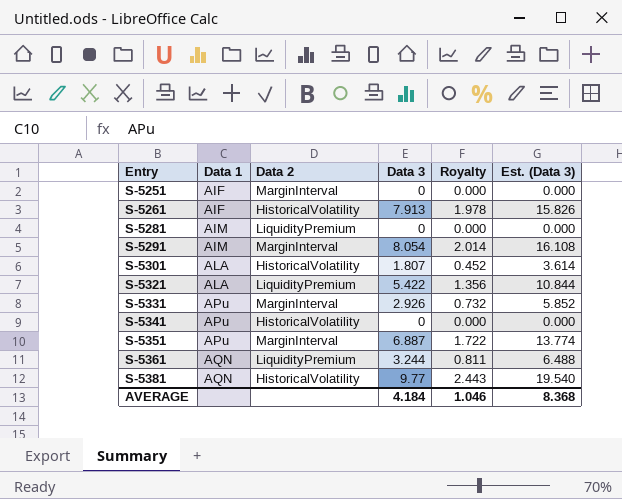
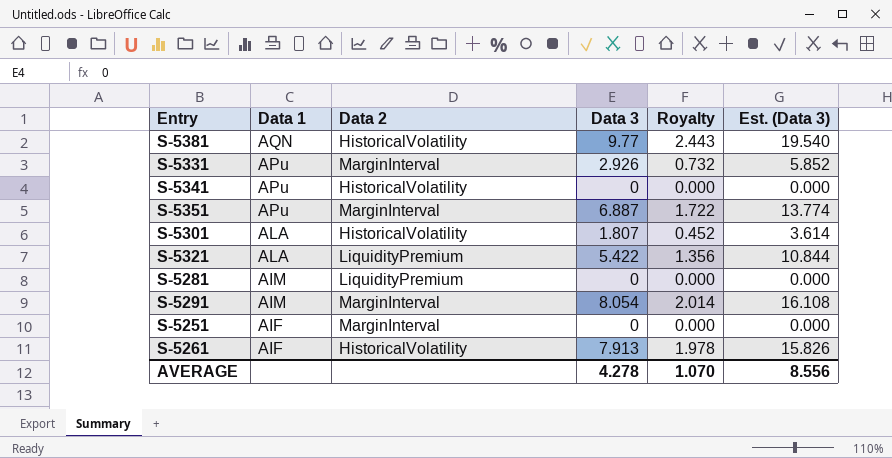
row order: Entry ascending -> Data 1 descending
row S-5361: AQN | LiquidityPremium | 3.244 | 0.811 | 6.488 -> none
AVERAGE | Data 3: 4.184 -> 4.278
AVERAGE | Royalty: 1.046 -> 1.070
AVERAGE | Est. (Data 3): 8.368 -> 8.556

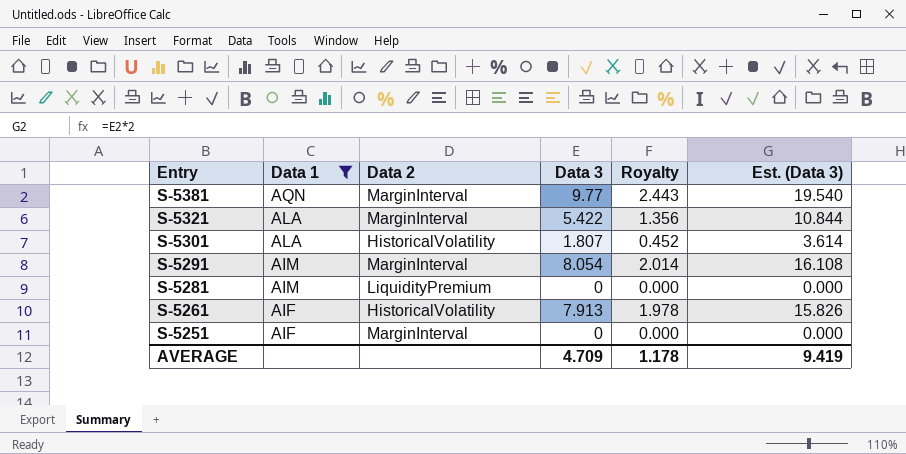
filter: none -> Data 1 != APu
row order: Data 1 descending -> Entry descending
S-5381 | Data 2: HistoricalVolatility -> MarginInterval
S-5321 | Data 2: LiquidityPremium -> MarginInterval
AVERAGE | Data 3: 4.278 -> 4.709
AVERAGE | Royalty: 1.070 -> 1.178
AVERAGE | Est. (Data 3): 8.556 -> 9.419

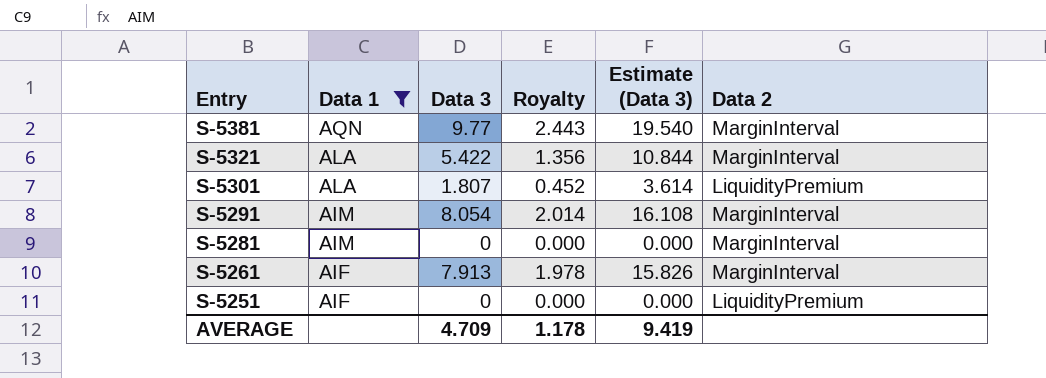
column name: Est. (Data 3) -> Estimate (Data 3)
column Data 2 | position: 3 -> 6
S-5301 | Data 2: HistoricalVolatility -> LiquidityPremium
S-5281 | Data 2: LiquidityPremium -> MarginInterval
S-5261 | Data 2: HistoricalVolatility -> MarginInterval
S-5251 | Data 2: MarginInterval -> LiquidityPremium

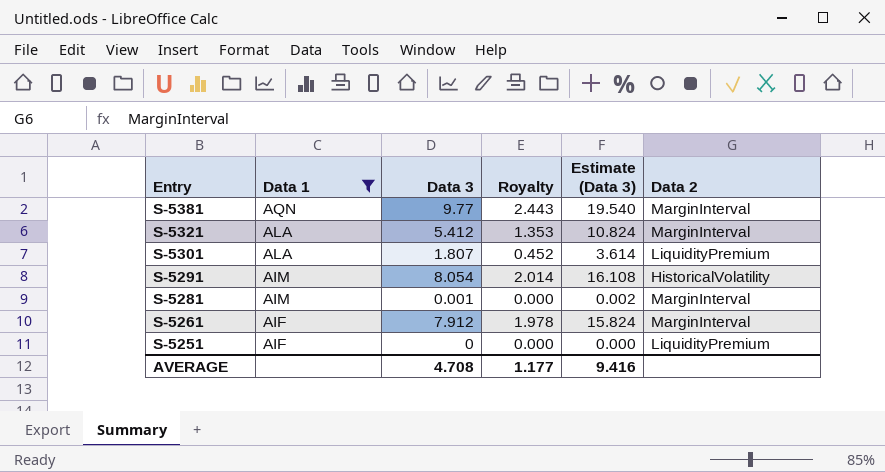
S-5321 | Data 3: 5.422 -> 5.412
S-5321 | Royalty: 1.356 -> 1.353
S-5321 | Estimate (Data 3): 10.844 -> 10.824
S-5291 | Data 2: MarginInterval -> HistoricalVolatility
S-5281 | Data 3: 0 -> 0.001
S-5281 | Estimate (Data 3): 0.000 -> 0.002
S-5261 | Data 3: 7.913 -> 7.912
S-5261 | Estimate (Data 3): 15.826 -> 15.824
AVERAGE | Data 3: 4.709 -> 4.708
AVERAGE | Royalty: 1.178 -> 1.177
AVERAGE | Estimate (Data 3): 9.419 -> 9.416

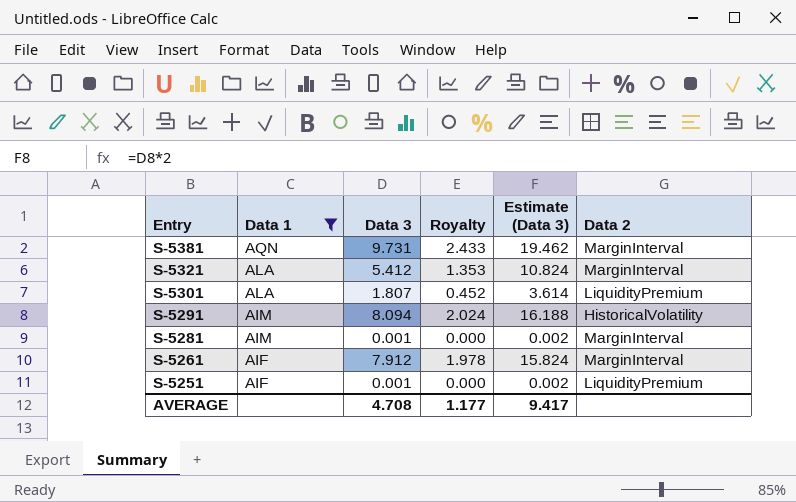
S-5381 | Data 3: 9.77 -> 9.731
S-5381 | Royalty: 2.443 -> 2.433
S-5381 | Estimate (Data 3): 19.540 -> 19.462
S-5291 | Data 3: 8.054 -> 8.094
S-5291 | Royalty: 2.014 -> 2.024
S-5291 | Estimate (Data 3): 16.108 -> 16.188
S-5251 | Data 3: 0 -> 0.001
S-5251 | Estimate (Data 3): 0.000 -> 0.002
AVERAGE | Estimate (Data 3): 9.416 -> 9.417

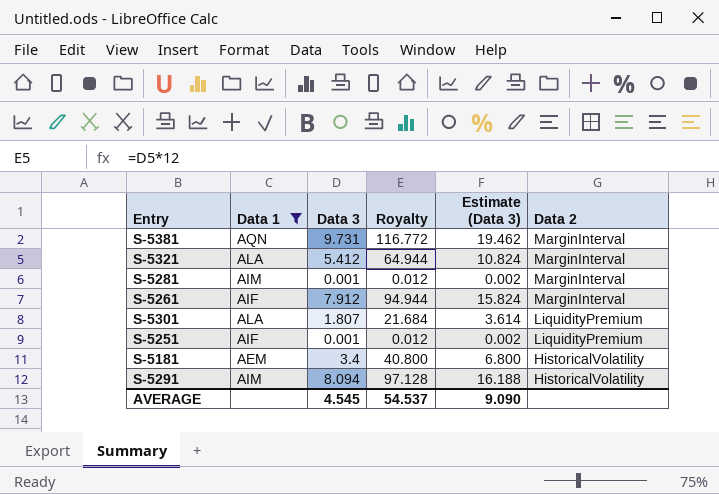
row order: Entry descending -> Data 2 descending
column Royalty | formula: [Data 3] * 0.25 -> [Data 3] * 12
row S-5181: none -> AEM | 3.4 | 40.800 | 6.800 | HistoricalVolatility
AVERAGE | Data 3: 4.708 -> 4.545
AVERAGE | Royalty: 1.177 -> 54.537
AVERAGE | Estimate (Data 3): 9.417 -> 9.090

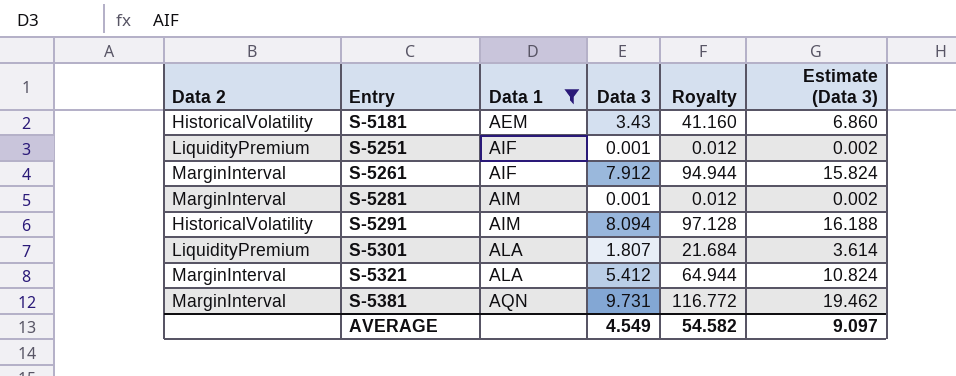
row order: Data 2 descending -> Entry ascending
column Data 2 | position: 6 -> 1
S-5181 | Data 3: 3.4 -> 3.43
S-5181 | Royalty: 40.800 -> 41.160
S-5181 | Estimate (Data 3): 6.800 -> 6.860
AVERAGE | Data 3: 4.545 -> 4.549
AVERAGE | Royalty: 54.537 -> 54.582
AVERAGE | Estimate (Data 3): 9.090 -> 9.097

